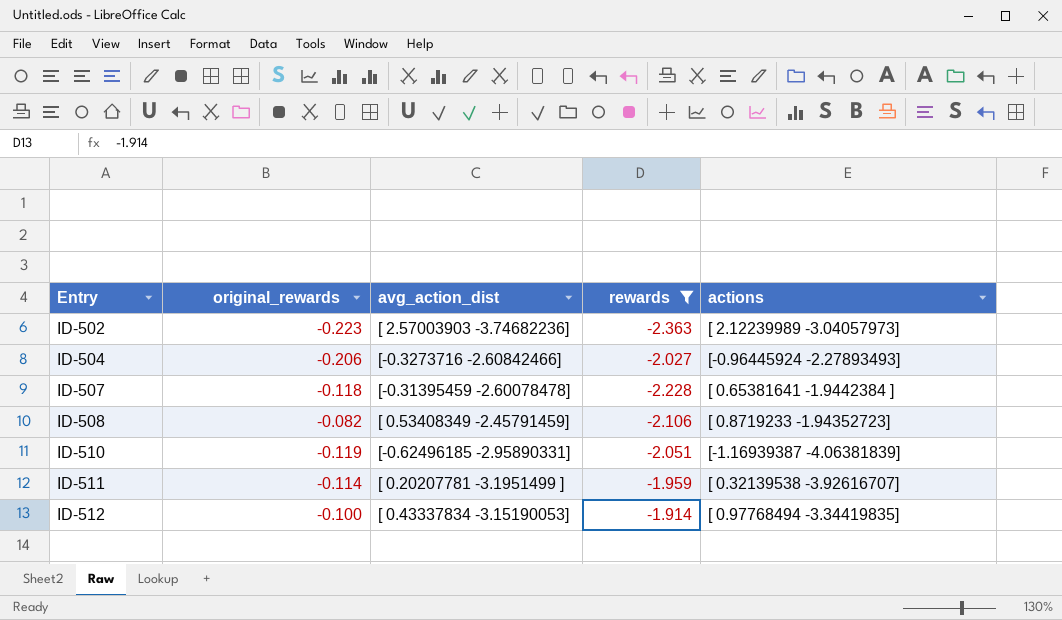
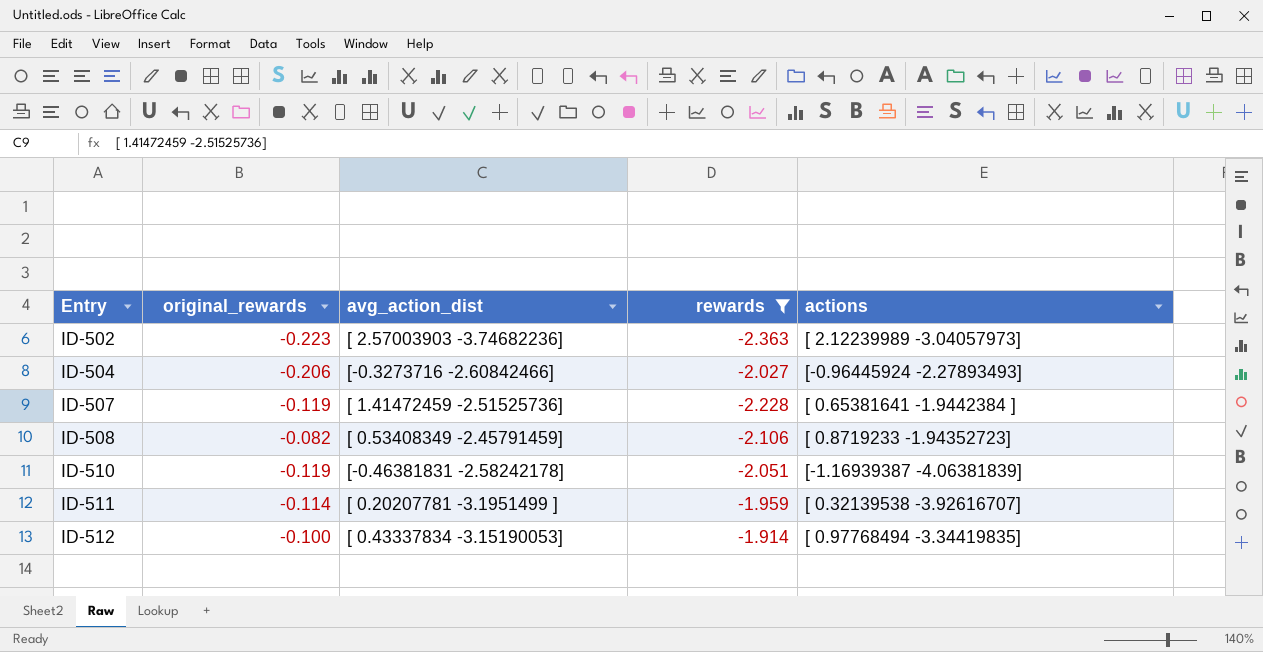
ID-507 | original_rewards: -0.118 -> -0.119
ID-507 | avg_action_dist: [-0.31395459 -2.60078478] -> [ 1.41472459 -2.51525736]
ID-510 | avg_action_dist: [-0.62496185 -2.95890331] -> [-0.46381831 -2.58242178]

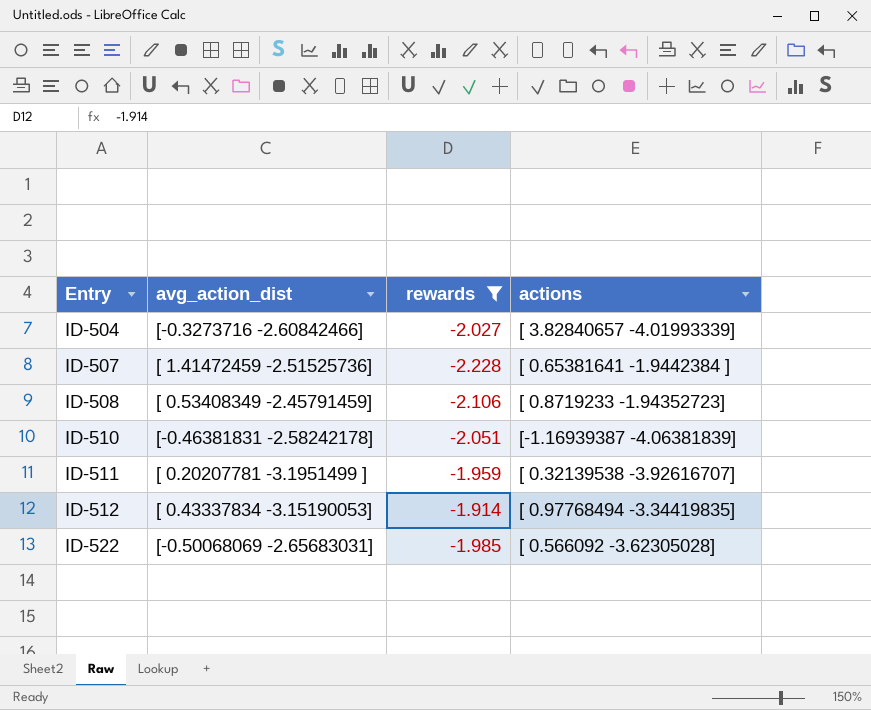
column original_rewards | position: 2 -> none
row ID-502: -0.223 | [ 2.57003903 -3.74682236] | -2.363 | [ 2.12239989 -3.04057973] -> none
ID-504 | actions: [-0.96445924 -2.27893493] -> [ 3.82840657 -4.01993339]
row ID-522: none -> [-0.50068069 -2.65683031] | -1.985 | [ 0.566092 -3.62305028]

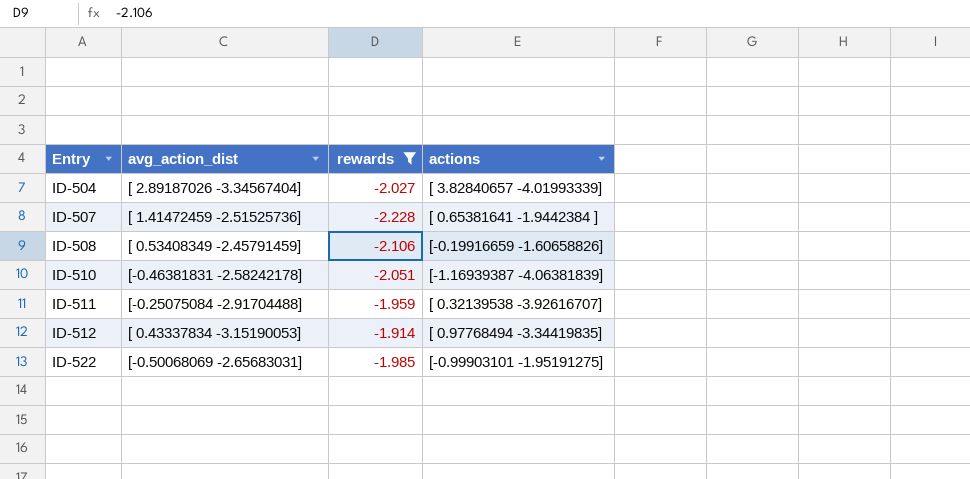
ID-504 | avg_action_dist: [-0.3273716 -2.60842466] -> [ 2.89187026 -3.34567404]
ID-508 | actions: [ 0.8719233 -1.94352723] -> [-0.19916659 -1.60658826]
ID-511 | avg_action_dist: [ 0.20207781 -3.1951499 ] -> [-0.25075084 -2.91704488]
ID-522 | actions: [ 0.566092 -3.62305028] -> [-0.99903101 -1.95191275]

